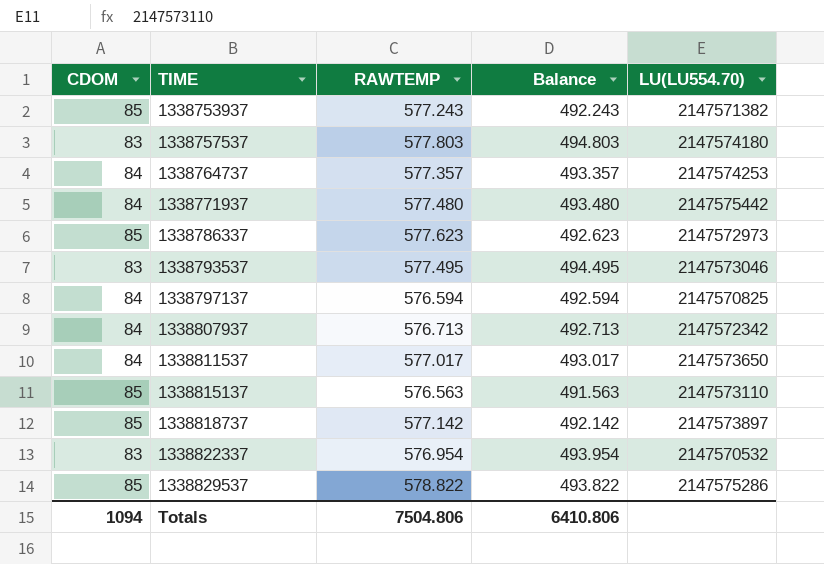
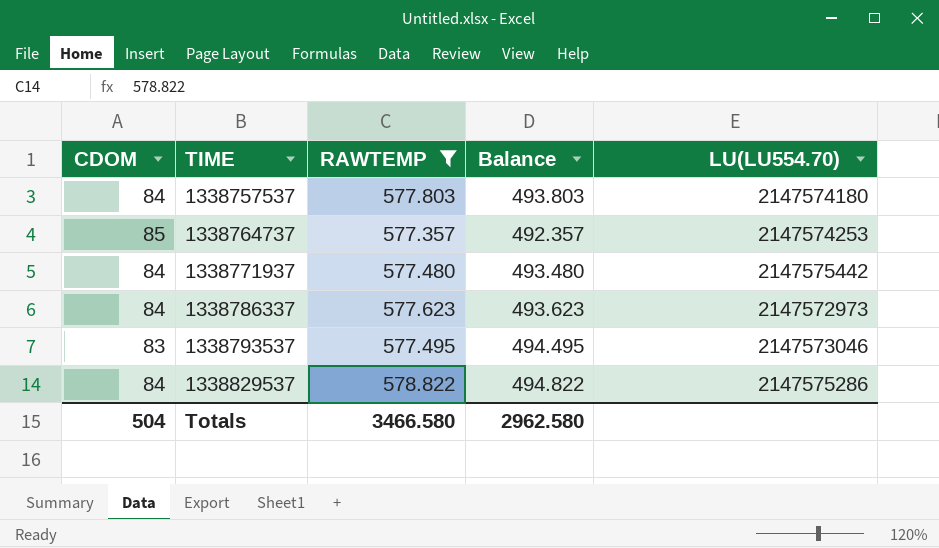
filter: none -> RAWTEMP >= 577.357
1338757537 | CDOM: 83 -> 84
1338757537 | Balance: 494.803 -> 493.803
1338764737 | CDOM: 84 -> 85
1338764737 | Balance: 493.357 -> 492.357
1338786337 | CDOM: 85 -> 84
1338786337 | Balance: 492.623 -> 493.623
1338829537 | CDOM: 85 -> 84
1338829537 | Balance: 493.822 -> 494.822
Totals | CDOM: 1094 -> 504
Totals | RAWTEMP: 7504.806 -> 3466.580
Totals | Balance: 6410.806 -> 2962.580

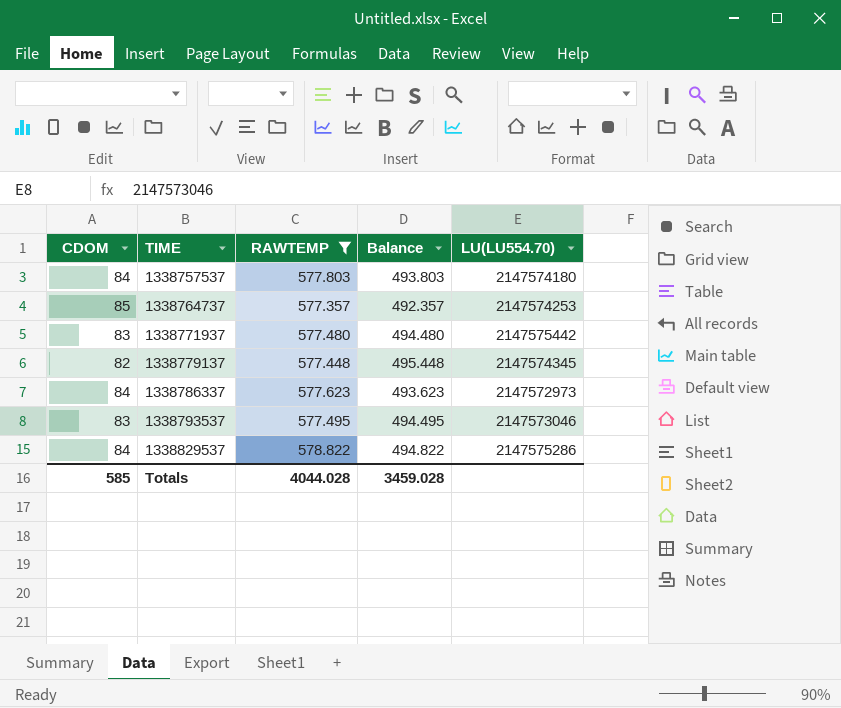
1338771937 | CDOM: 84 -> 83
1338771937 | Balance: 493.480 -> 494.480
row 1338779137: none -> 82 | 577.448 | 495.448 | 2147574345
Totals | CDOM: 504 -> 585
Totals | RAWTEMP: 3466.580 -> 4044.028
Totals | Balance: 2962.580 -> 3459.028

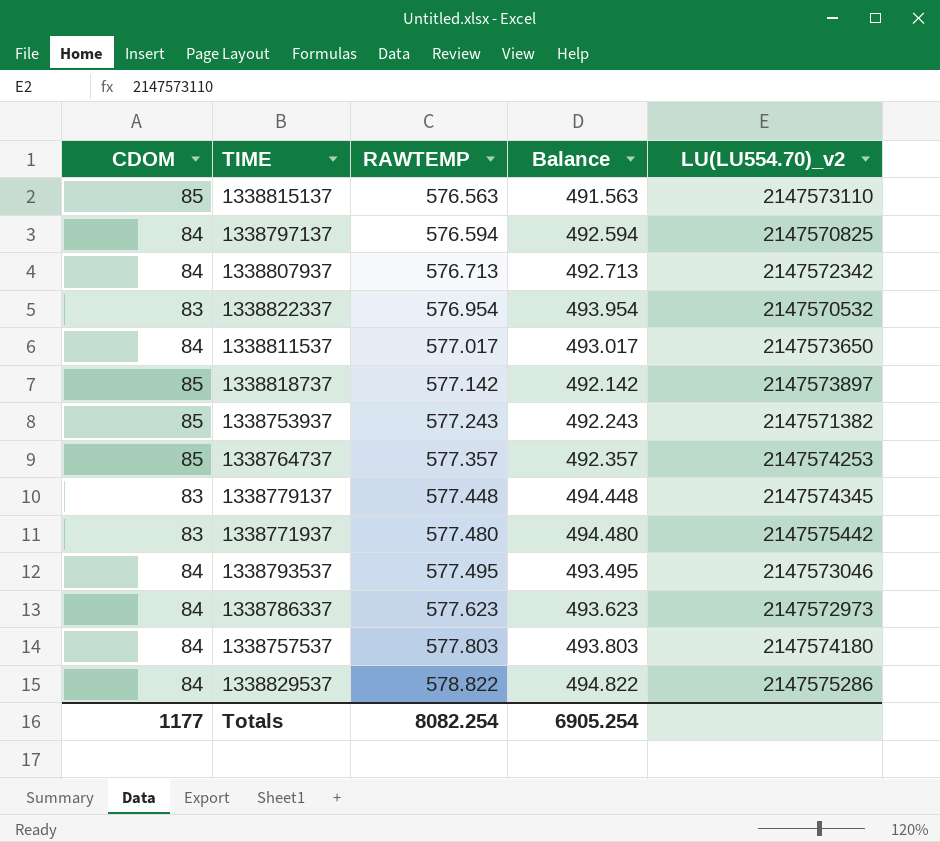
filter: RAWTEMP >= 577.357 -> none
row order: TIME ascending -> RAWTEMP ascending
column name: LU(LU554.70) -> LU(LU554.70)_v2
1338779137 | CDOM: 82 -> 83
1338779137 | Balance: 495.448 -> 494.448
1338793537 | CDOM: 83 -> 84
1338793537 | Balance: 494.495 -> 493.495
Totals | CDOM: 585 -> 1177
Totals | RAWTEMP: 4044.028 -> 8082.254
Totals | Balance: 3459.028 -> 6905.254

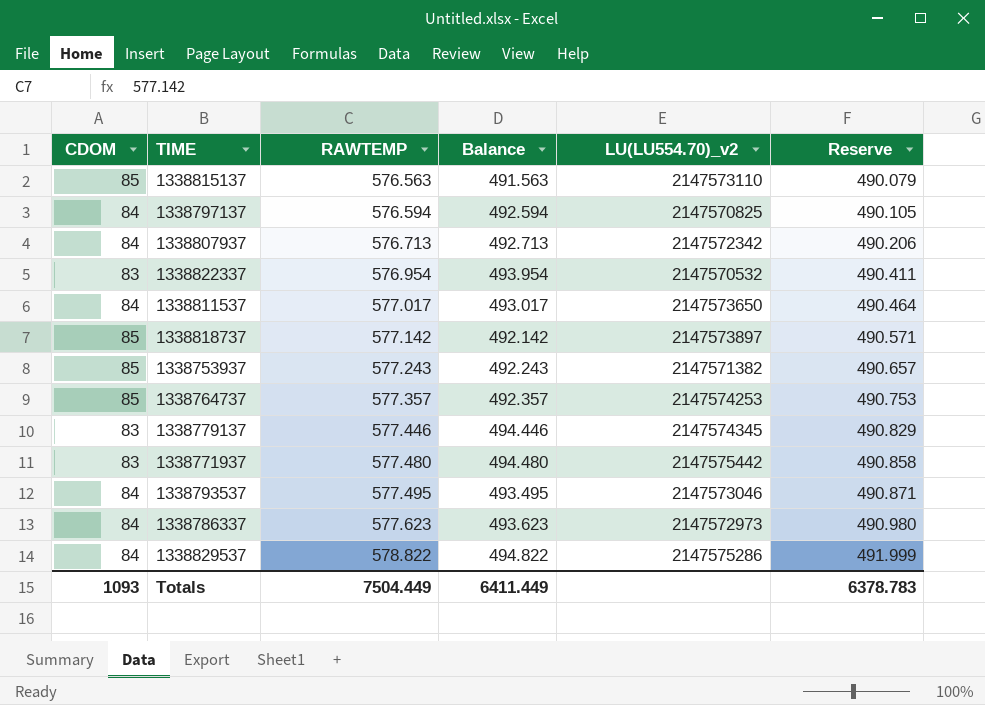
column Reserve | formula: none -> [RAWTEMP] * 0.85
row 1338757537: 84 | 577.803 | 493.803 | 2147574180 -> none
1338779137 | RAWTEMP: 577.448 -> 577.446
1338779137 | Balance: 494.448 -> 494.446
Totals | CDOM: 1177 -> 1093
Totals | RAWTEMP: 8082.254 -> 7504.449
Totals | Balance: 6905.254 -> 6411.449

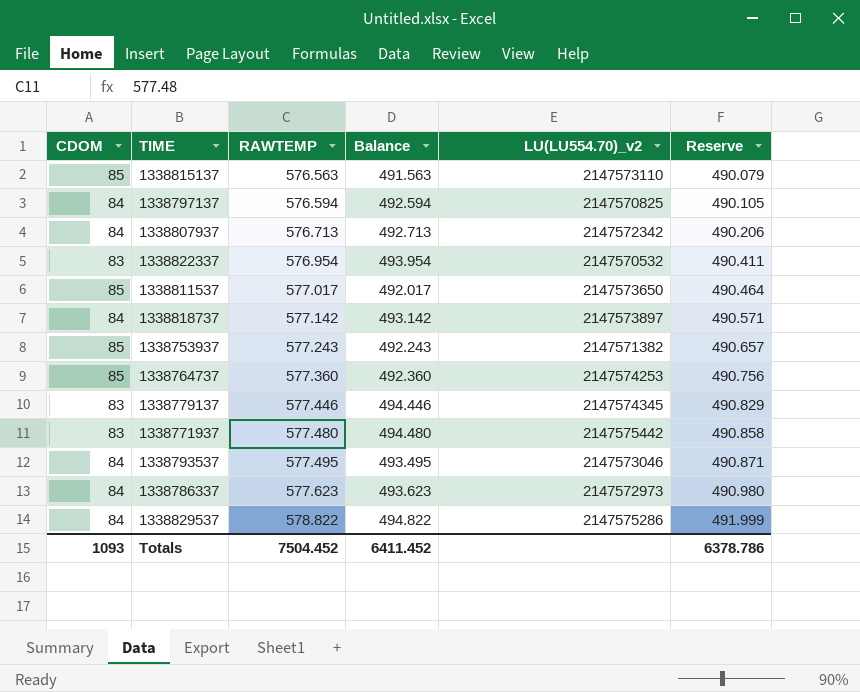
1338811537 | CDOM: 84 -> 85
1338811537 | Balance: 493.017 -> 492.017
1338818737 | CDOM: 85 -> 84
1338818737 | Balance: 492.142 -> 493.142
1338764737 | RAWTEMP: 577.357 -> 577.360
1338764737 | Balance: 492.357 -> 492.360
1338764737 | Reserve: 490.753 -> 490.756
Totals | RAWTEMP: 7504.449 -> 7504.452
Totals | Balance: 6411.449 -> 6411.452
Totals | Reserve: 6378.783 -> 6378.786

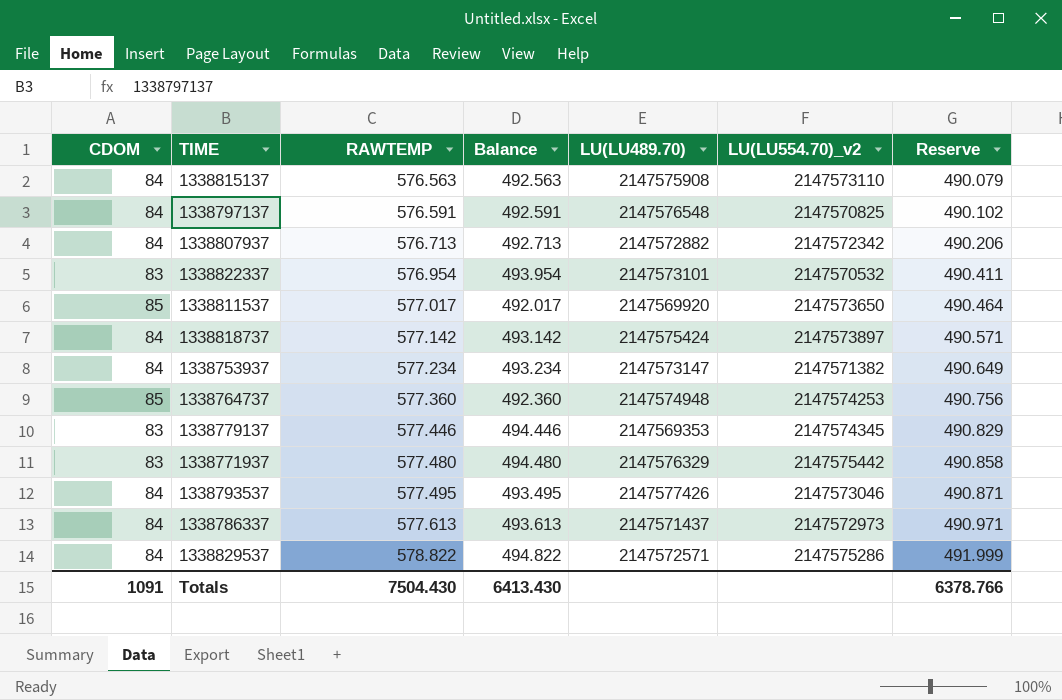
column LU(LU489.70) | position: none -> 5
1338815137 | CDOM: 85 -> 84
1338815137 | Balance: 491.563 -> 492.563
1338797137 | RAWTEMP: 576.594 -> 576.591
1338797137 | Balance: 492.594 -> 492.591
1338797137 | Reserve: 490.105 -> 490.102
1338753937 | CDOM: 85 -> 84
1338753937 | RAWTEMP: 577.243 -> 577.234
1338753937 | Balance: 492.243 -> 493.234
1338753937 | Reserve: 490.657 -> 490.649
1338786337 | RAWTEMP: 577.623 -> 577.613
1338786337 | Balance: 493.623 -> 493.613
1338786337 | Reserve: 490.980 -> 490.971
Totals | CDOM: 1093 -> 1091
Totals | RAWTEMP: 7504.452 -> 7504.430
Totals | Balance: 6411.452 -> 6413.430
Totals | Reserve: 6378.786 -> 6378.766

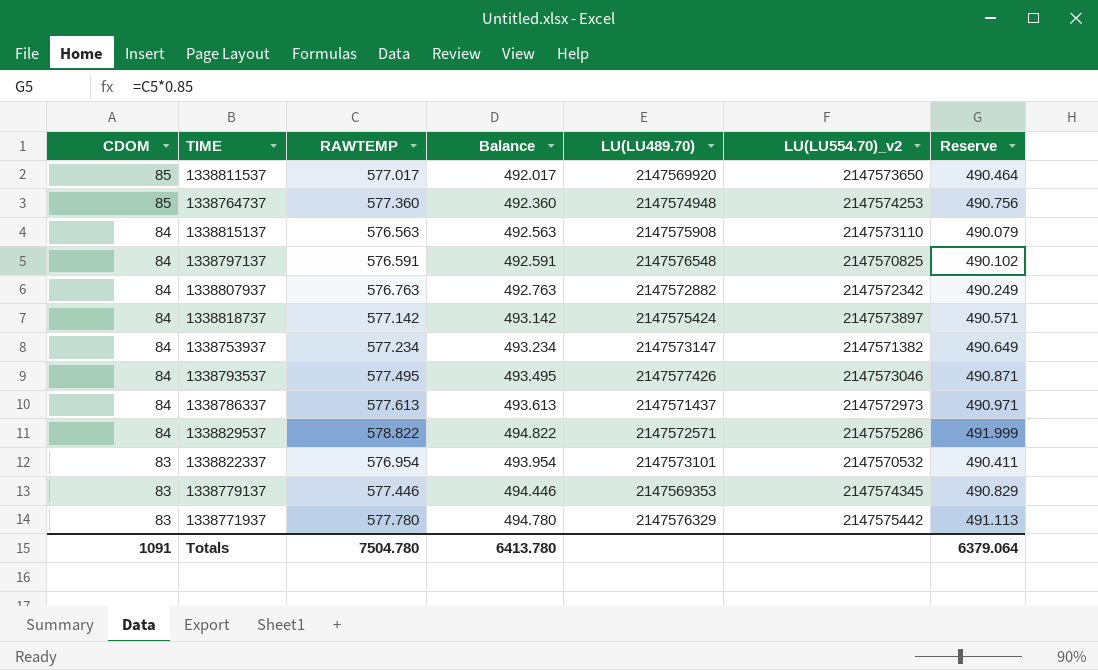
row order: RAWTEMP ascending -> CDOM descending
1338807937 | RAWTEMP: 576.713 -> 576.763
1338807937 | Balance: 492.713 -> 492.763
1338807937 | Reserve: 490.206 -> 490.249
1338771937 | RAWTEMP: 577.480 -> 577.780
1338771937 | Balance: 494.480 -> 494.780
1338771937 | Reserve: 490.858 -> 491.113
Totals | RAWTEMP: 7504.430 -> 7504.780
Totals | Balance: 6413.430 -> 6413.780
Totals | Reserve: 6378.766 -> 6379.064

